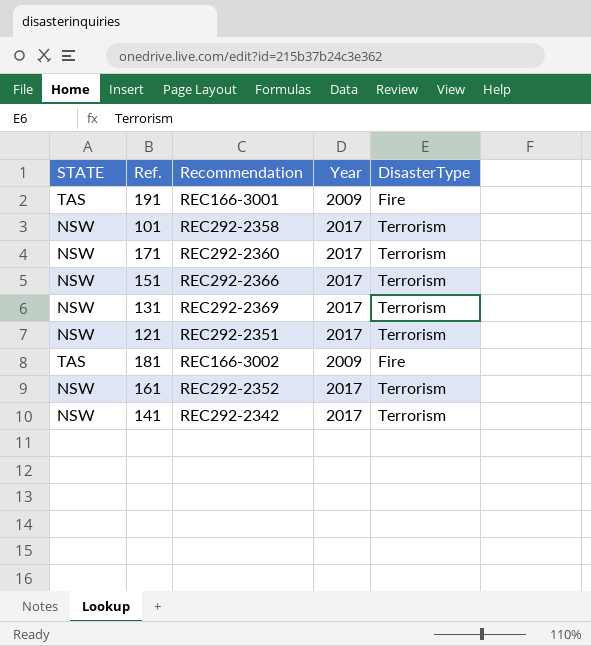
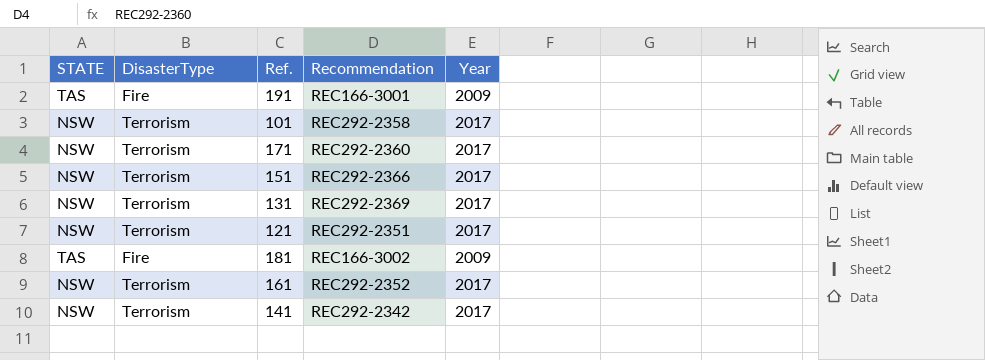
column DisasterType | position: 5 -> 2

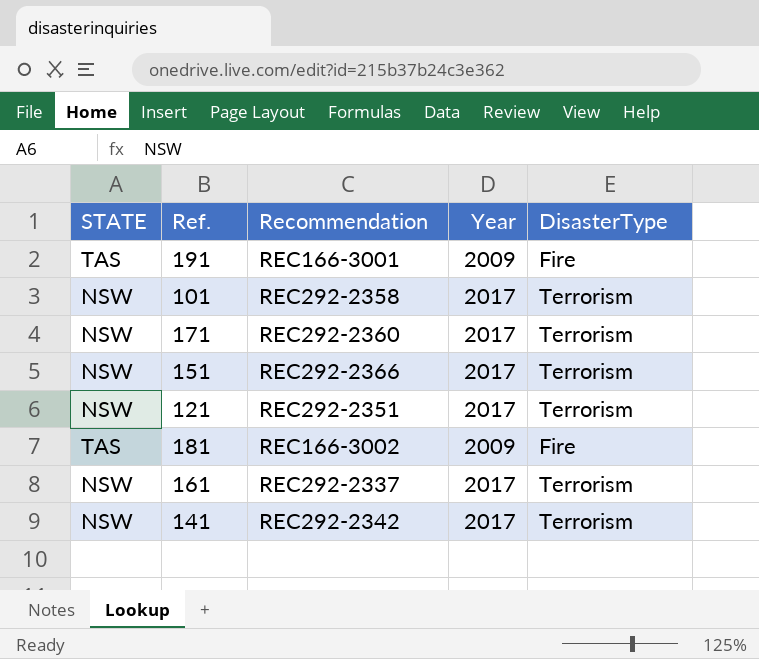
column DisasterType | position: 2 -> 5
row 131: NSW | Terrorism | REC292-2369 | 2017 -> none
161 | Recommendation: REC292-2352 -> REC292-2337

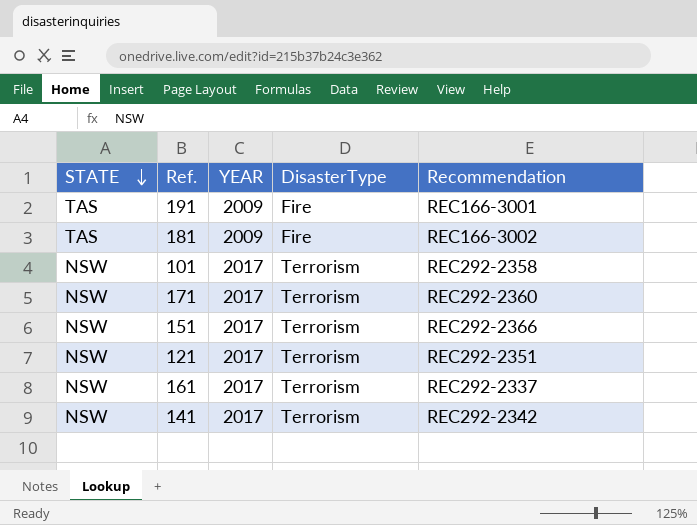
row order: none -> STATE descending
column name: Year -> YEAR
column Recommendation | position: 3 -> 5

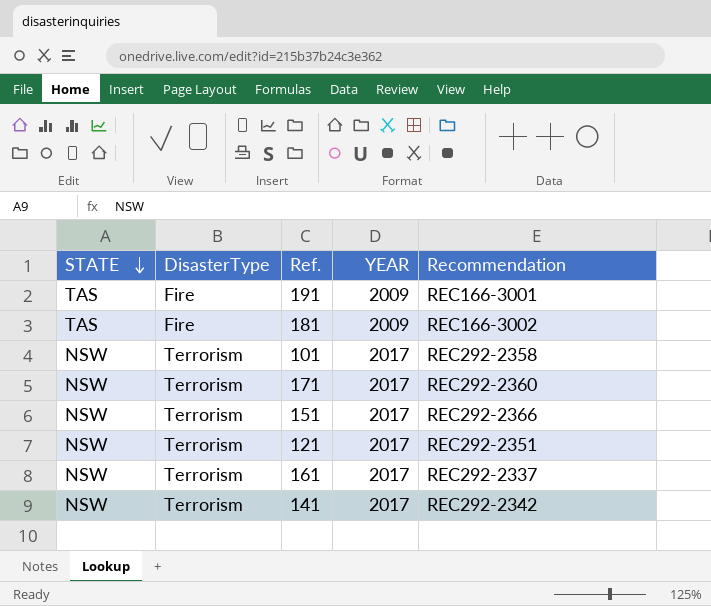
column DisasterType | position: 4 -> 2

